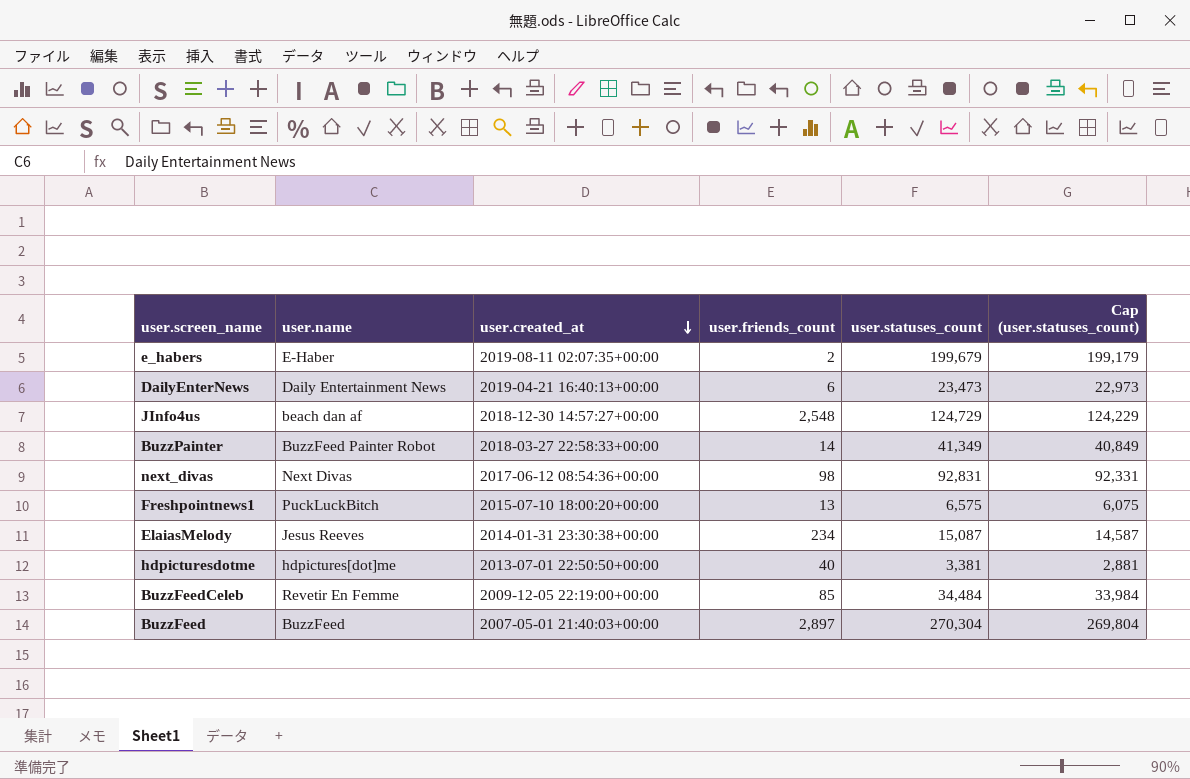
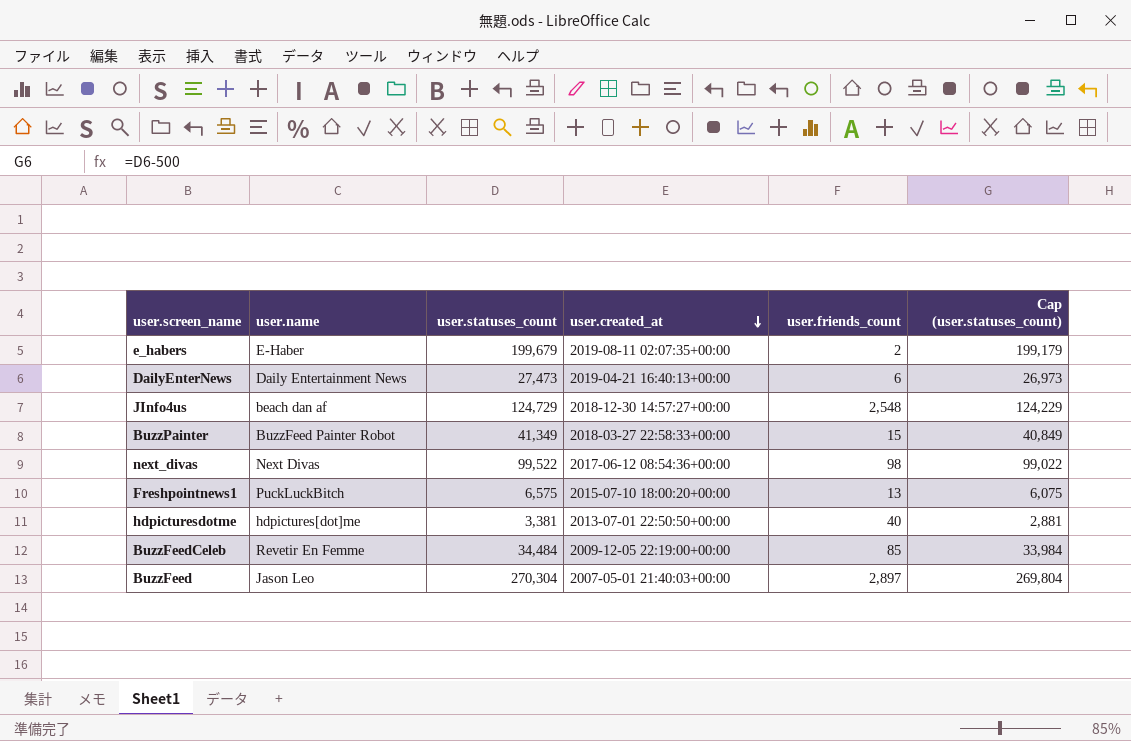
column user.statuses_count | position: 5 -> 3
row ElaiasMelody: Jesus Reeves | 2014-01-31 23:30:38+00:00 | 234 | 15,087 | 14,587 -> none
DailyEnterNews | user.statuses_count: 23,473 -> 27,473
DailyEnterNews | Cap (user.statuses_count): 22,973 -> 26,973
BuzzPainter | user.friends_count: 14 -> 15
next_divas | user.statuses_count: 92,831 -> 99,522
next_divas | Cap (user.statuses_count): 92,331 -> 99,022
BuzzFeed | user.name: BuzzFeed -> Jason Leo

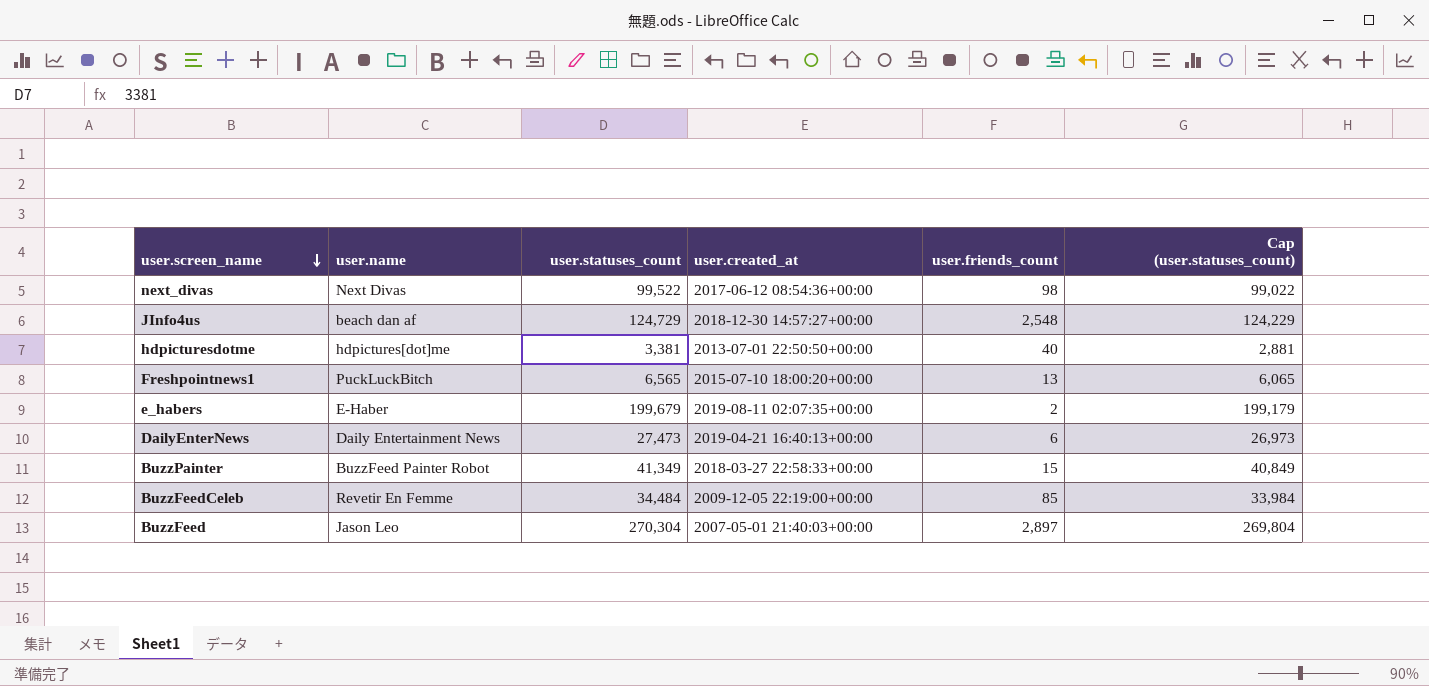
row order: user.created_at descending -> user.screen_name descending
Freshpointnews1 | user.statuses_count: 6,575 -> 6,565
Freshpointnews1 | Cap (user.statuses_count): 6,075 -> 6,065

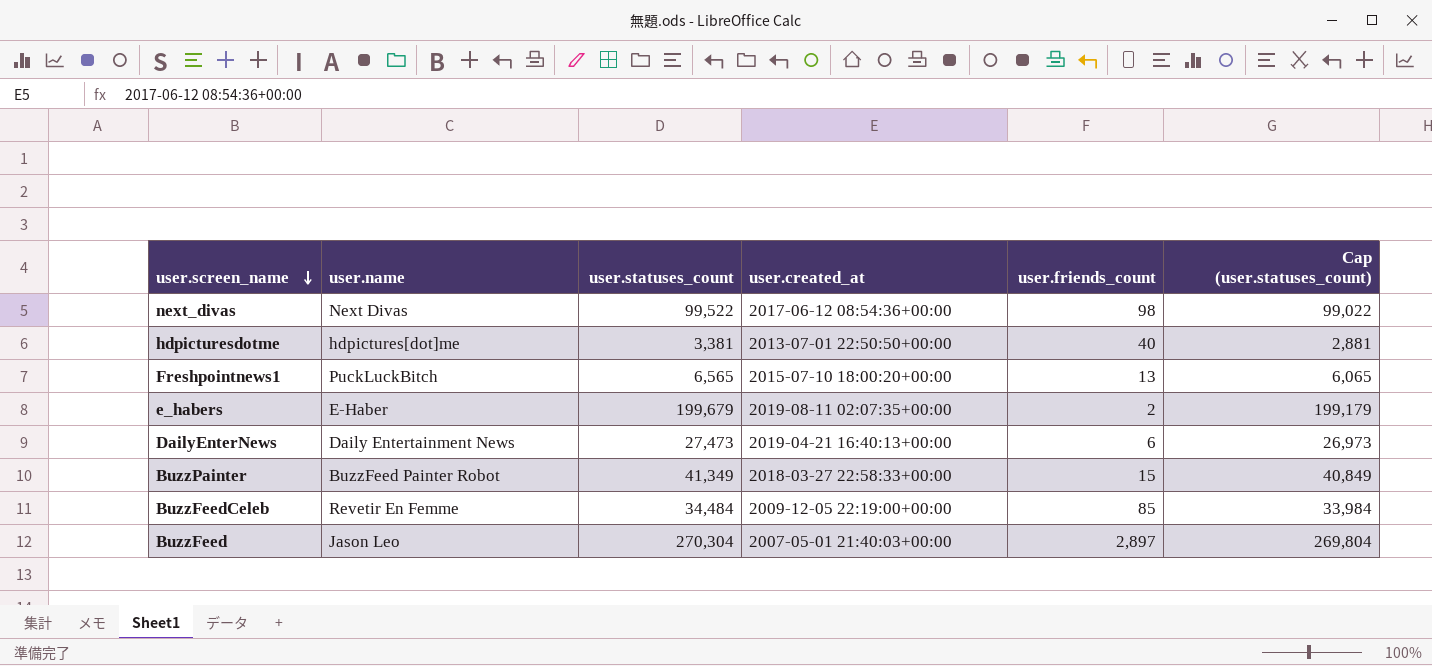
row JInfo4us: beach dan af | 124,729 | 2018-12-30 14:57:27+00:00 | 2,548 | 124,229 -> none

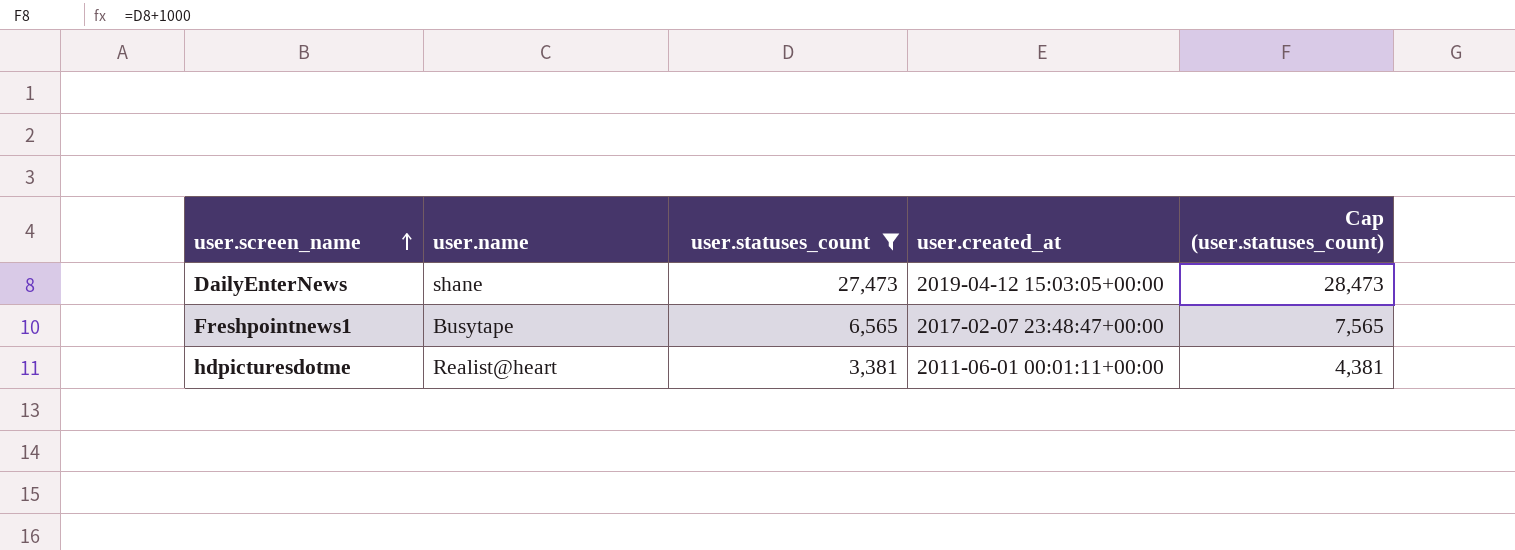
filter: none -> user.statuses_count <= 27,473
row order: user.screen_name descending -> user.screen_name ascending
column user.friends_count | position: 5 -> none
column Cap (user.statuses_count) | formula: [user.statuses_count] - 500 -> [user.statuses_count] + 1000
DailyEnterNews | user.name: Daily Entertainment News -> shane
DailyEnterNews | user.created_at: 2019-04-21 16:40:13+00:00 -> 2019-04-12 15:03:05+00:00
Freshpointnews1 | user.name: PuckLuckBitch -> Busytape
Freshpointnews1 | user.created_at: 2015-07-10 18:00:20+00:00 -> 2017-02-07 23:48:47+00:00
hdpicturesdotme | user.name: hdpictures[dot]me -> Realist@heart
hdpicturesdotme | user.created_at: 2013-07-01 22:50:50+00:00 -> 2011-06-01 00:01:11+00:00

